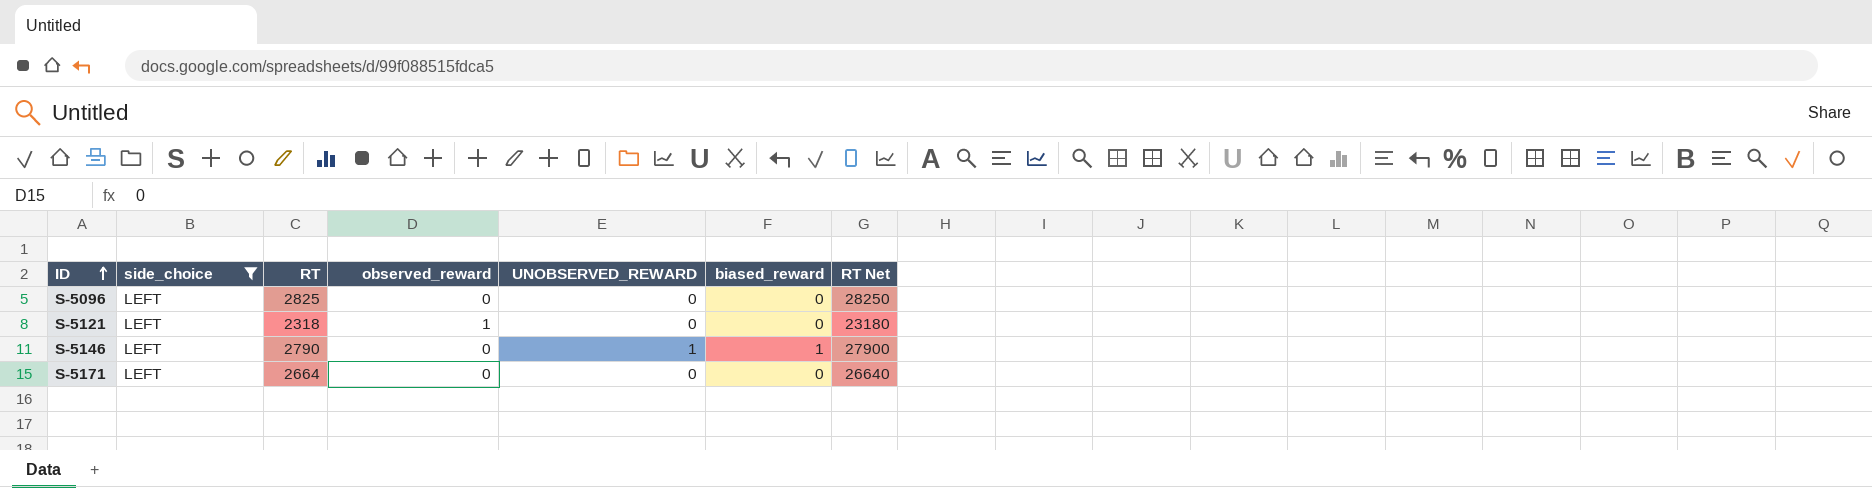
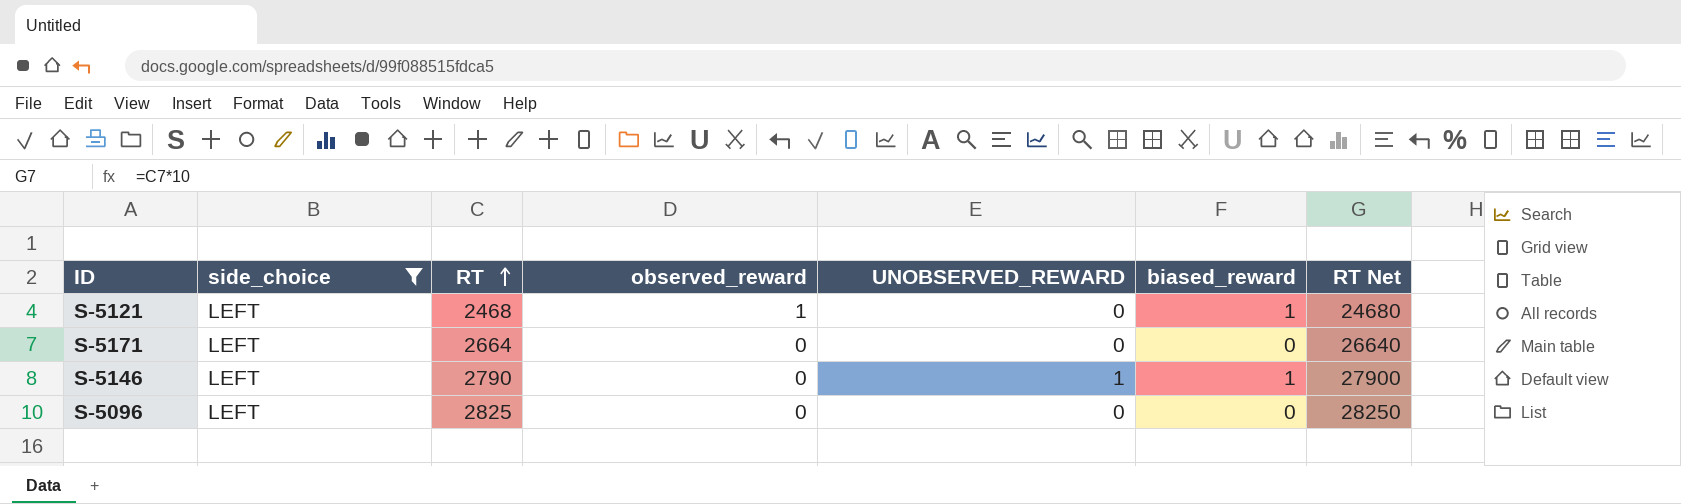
row order: ID ascending -> RT ascending
S-5121 | RT: 2318 -> 2468
S-5121 | biased_reward: 0 -> 1
S-5121 | RT Net: 23180 -> 24680

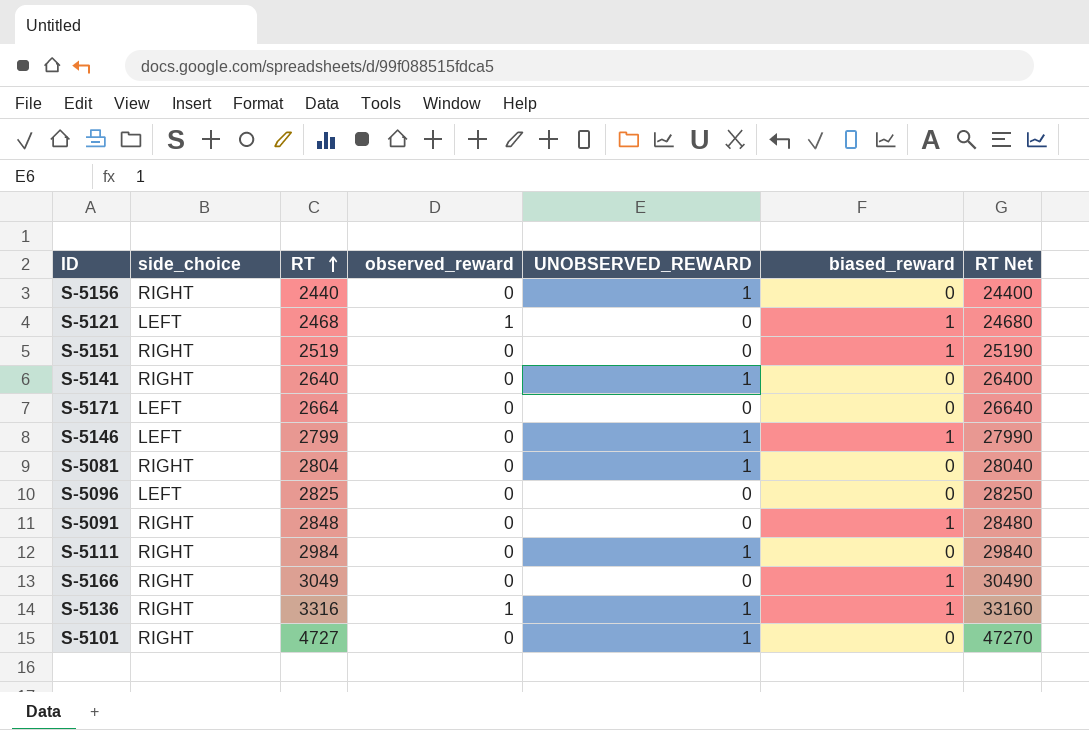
filter: side_choice = LEFT -> none
S-5146 | RT: 2790 -> 2799
S-5146 | RT Net: 27900 -> 27990

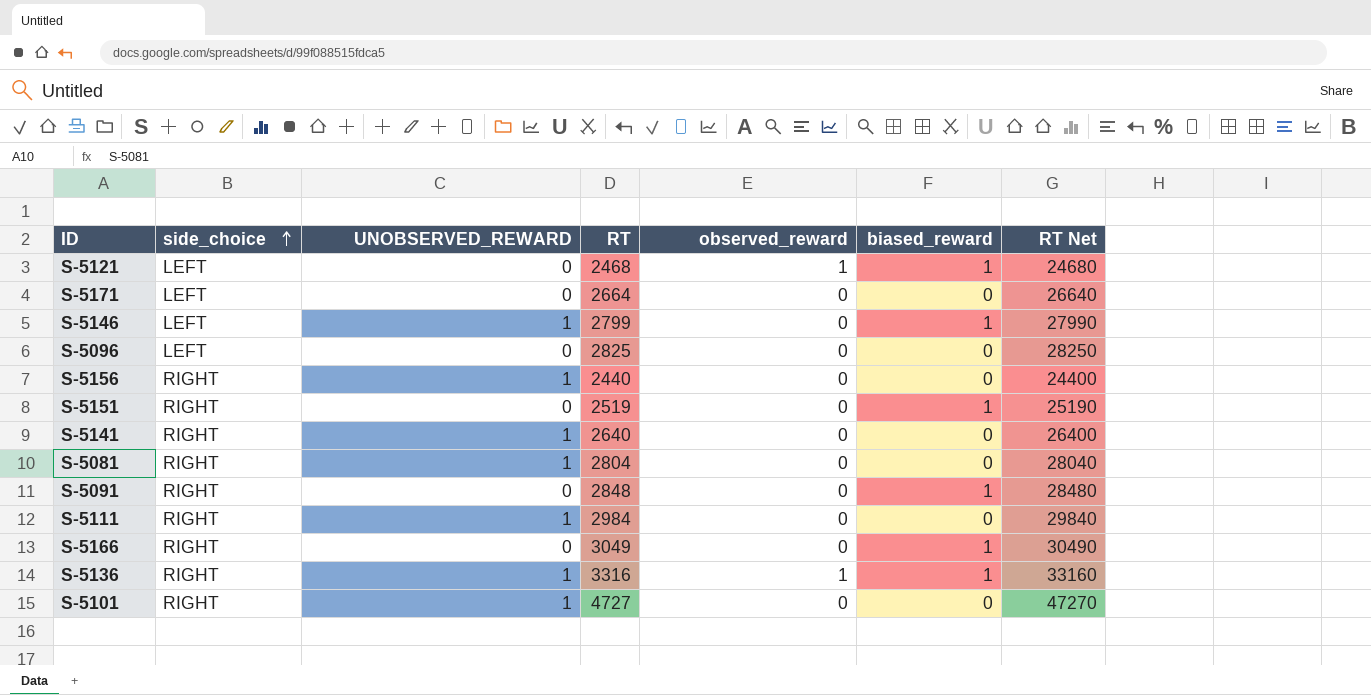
row order: RT ascending -> side_choice ascending
column UNOBSERVED_REWARD | position: 5 -> 3

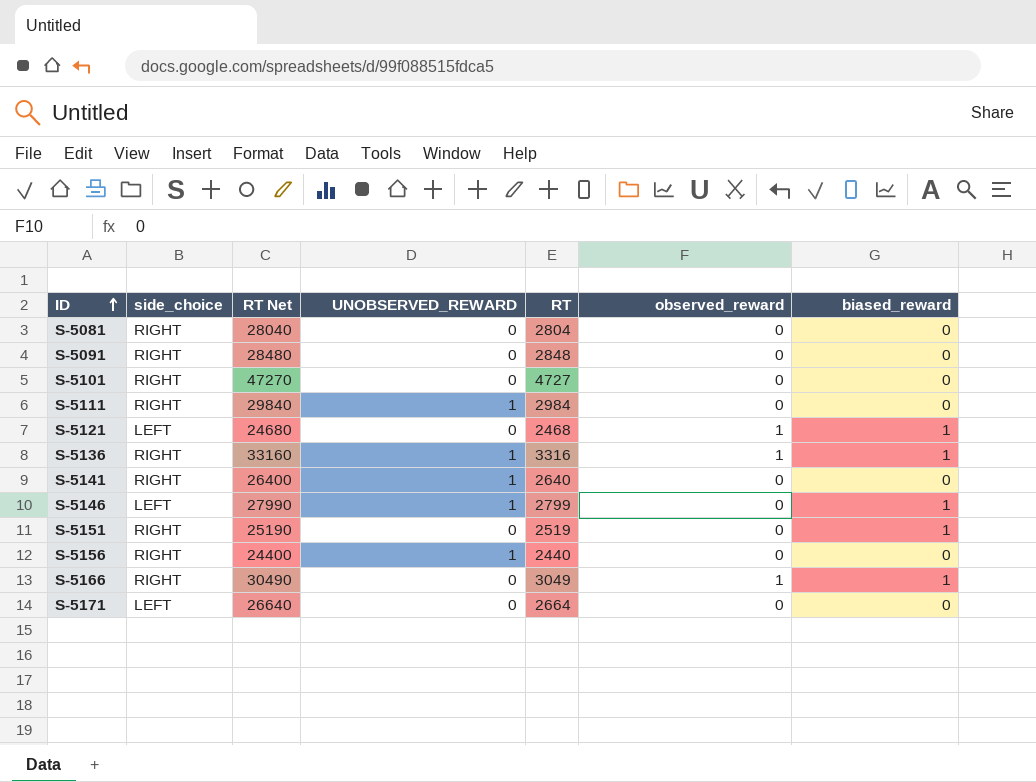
row order: side_choice ascending -> ID ascending
column RT Net | position: 7 -> 3
row S-5096: LEFT | 0 | 2825 | 0 | 0 | 28250 -> none
S-5081 | UNOBSERVED_REWARD: 1 -> 0
S-5091 | biased_reward: 1 -> 0
S-5101 | UNOBSERVED_REWARD: 1 -> 0
S-5166 | observed_reward: 0 -> 1

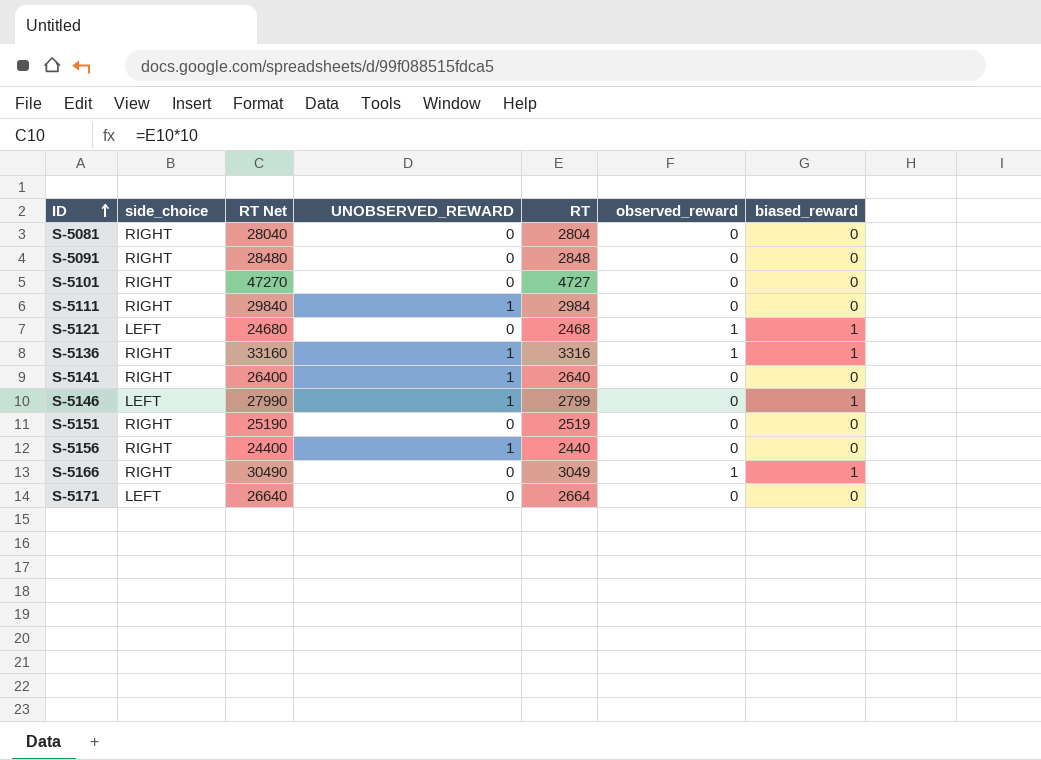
S-5151 | biased_reward: 1 -> 0

